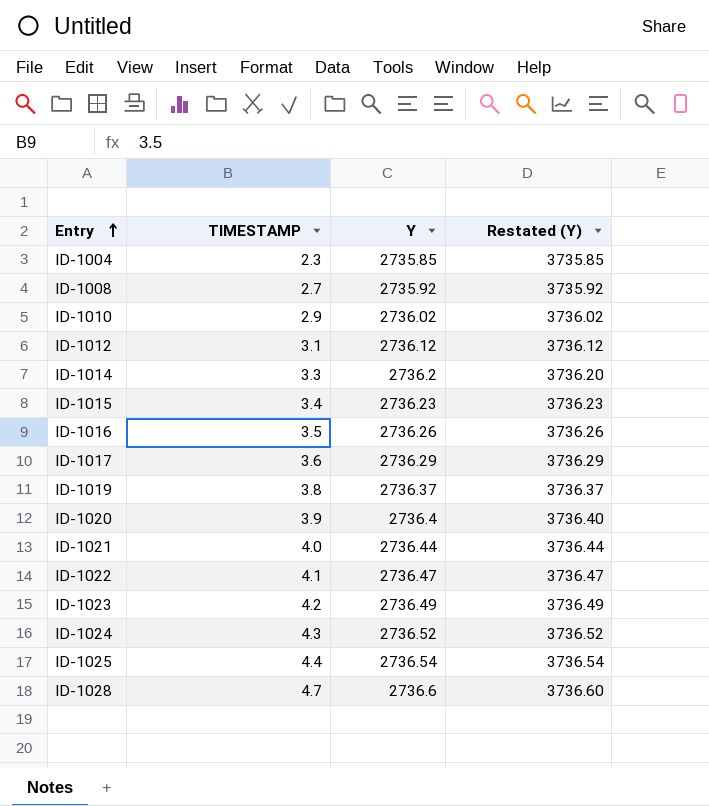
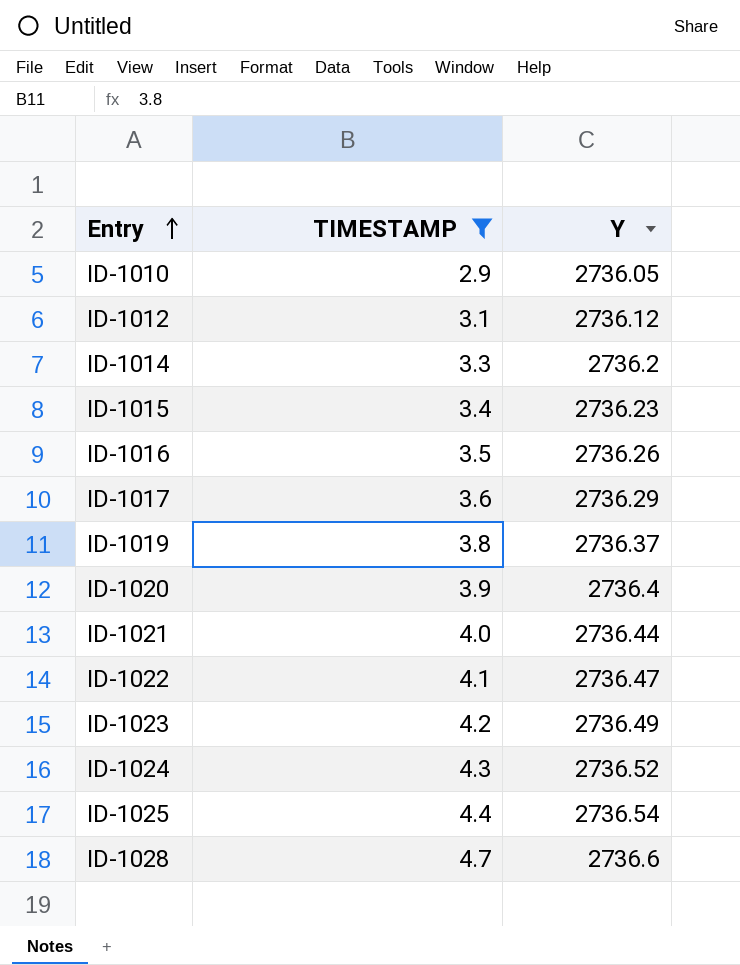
filter: none -> TIMESTAMP >= 2.9
column Restated (Y) | formula: [Y] + 1000 -> none
ID-1010 | Y: 2736.02 -> 2736.05

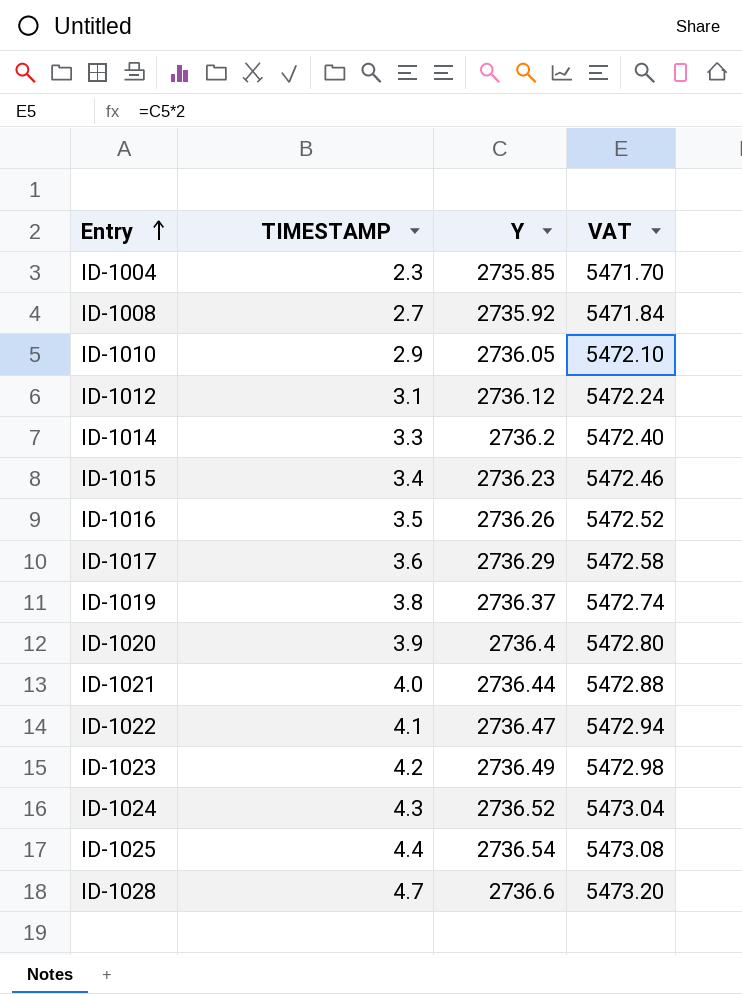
filter: TIMESTAMP >= 2.9 -> none
column VAT | formula: none -> [Y] * 2

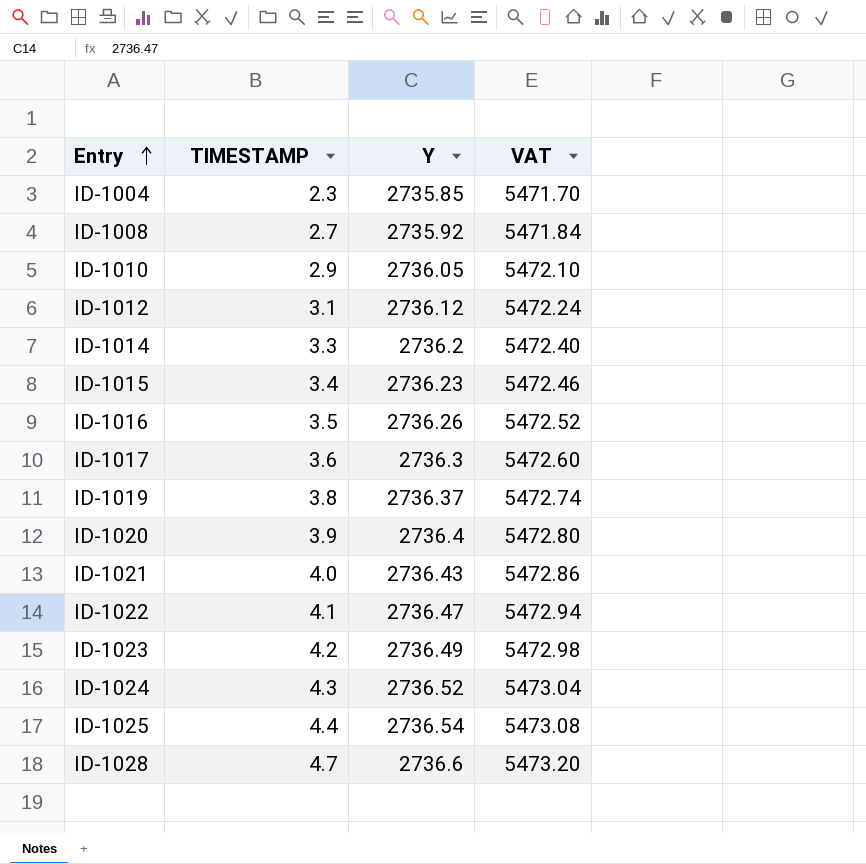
ID-1017 | Y: 2736.29 -> 2736.3
ID-1017 | VAT: 5472.58 -> 5472.60
ID-1021 | Y: 2736.44 -> 2736.43
ID-1021 | VAT: 5472.88 -> 5472.86

